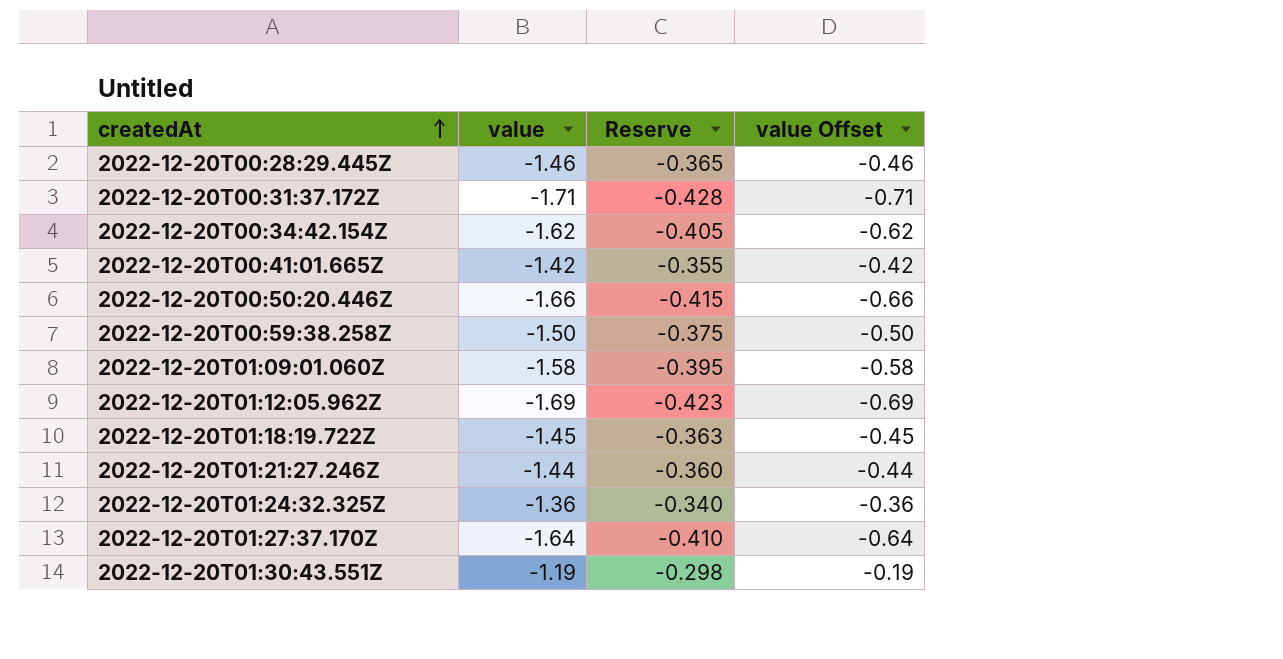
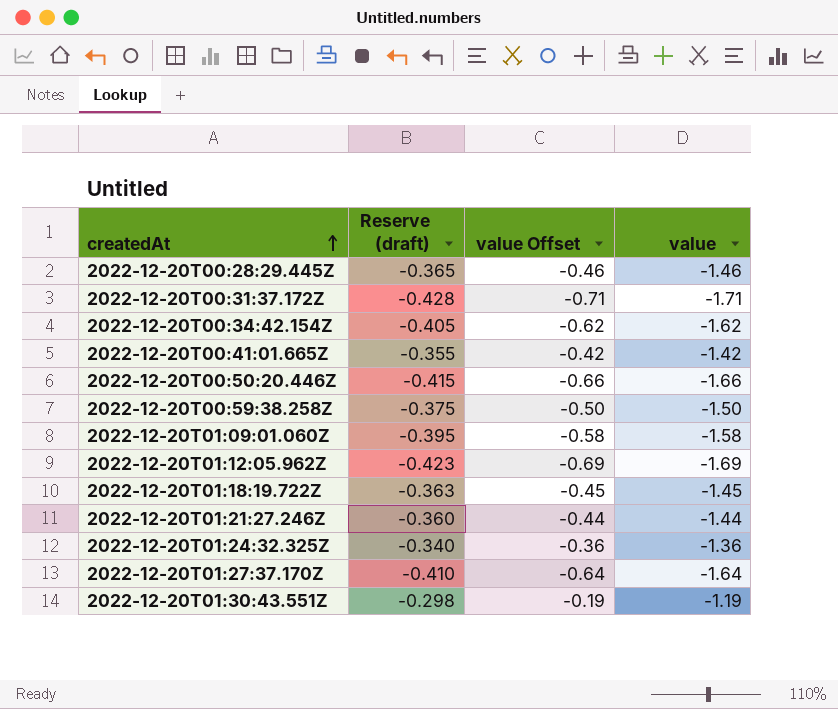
column name: Reserve -> Reserve (draft)
column value | position: 2 -> 4

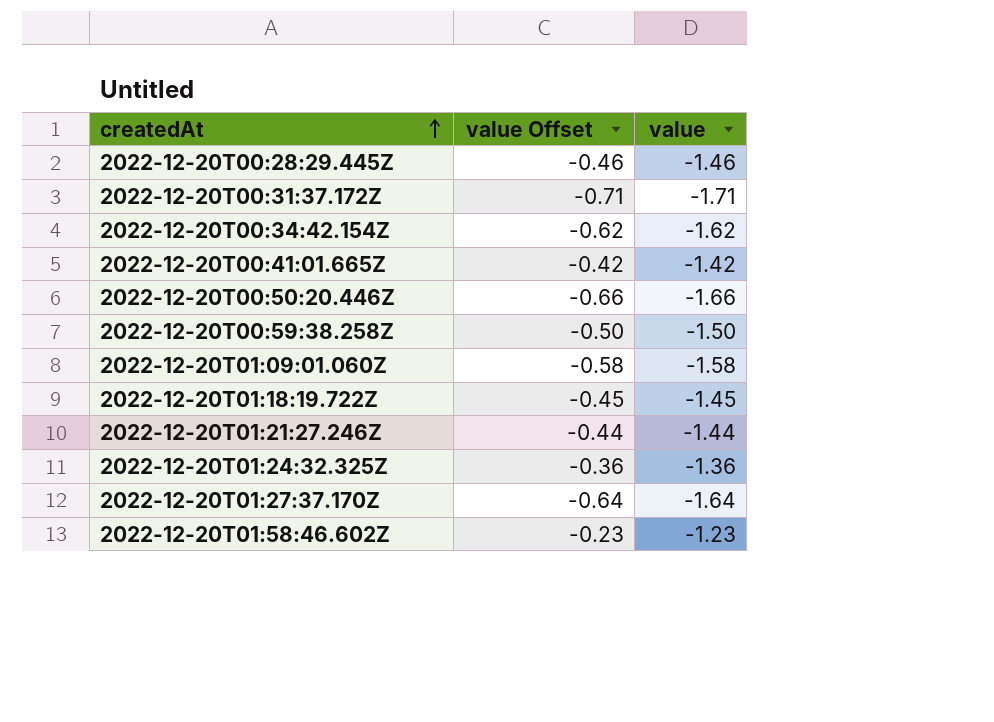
column Reserve (draft) | formula: [value] * 0.25 -> none
row 2022-12-20T01:12:05.962Z: -0.423 | -0.69 | -1.69 -> none
row 2022-12-20T01:30:43.551Z: -0.298 | -0.19 | -1.19 -> none
row 2022-12-20T01:58:46.602Z: none -> -0.23 | -1.23

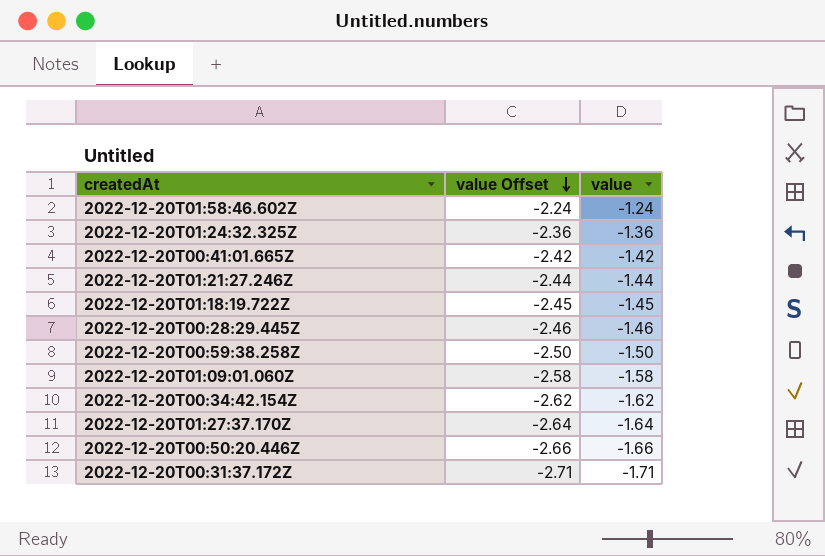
row order: createdAt ascending -> value Offset descending
column value Offset | formula: [value] + 1 -> [value] - 1
2022-12-20T01:58:46.602Z | value: -1.23 -> -1.24

